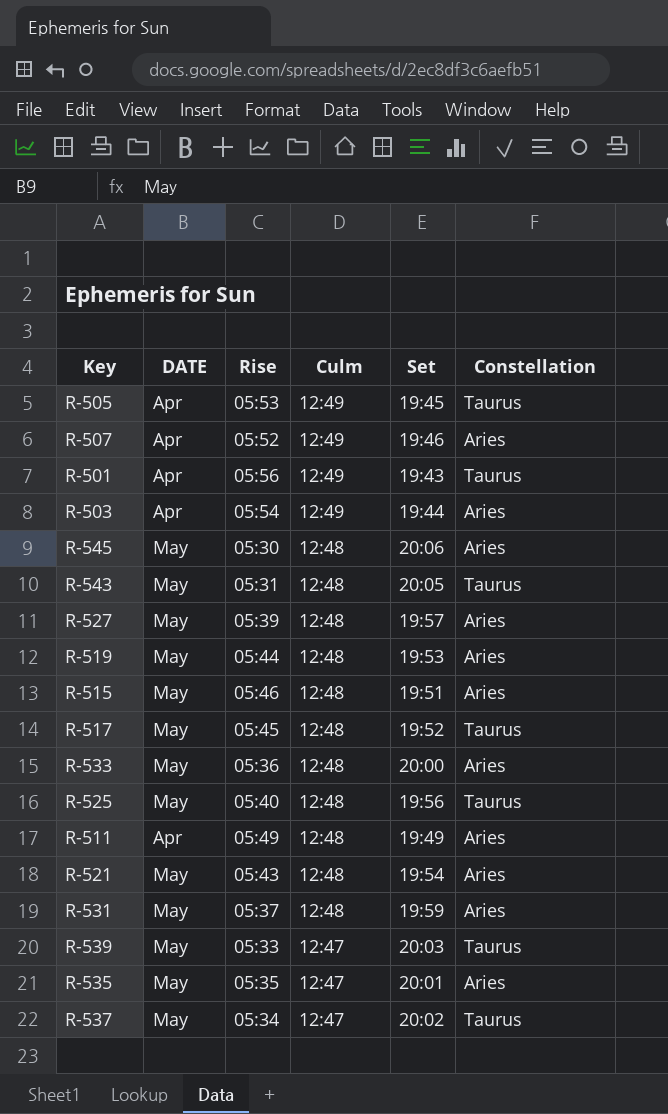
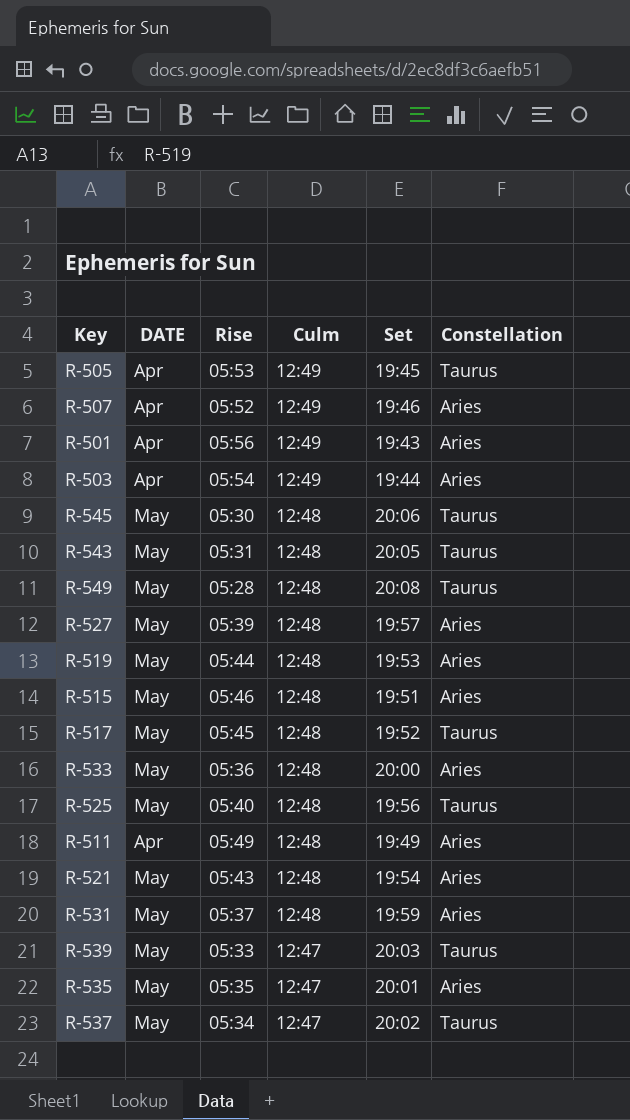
R-501 | Constellation: Taurus -> Aries
R-545 | Constellation: Aries -> Taurus
row R-549: none -> May | 05:28 | 12:48 | 20:08 | Taurus

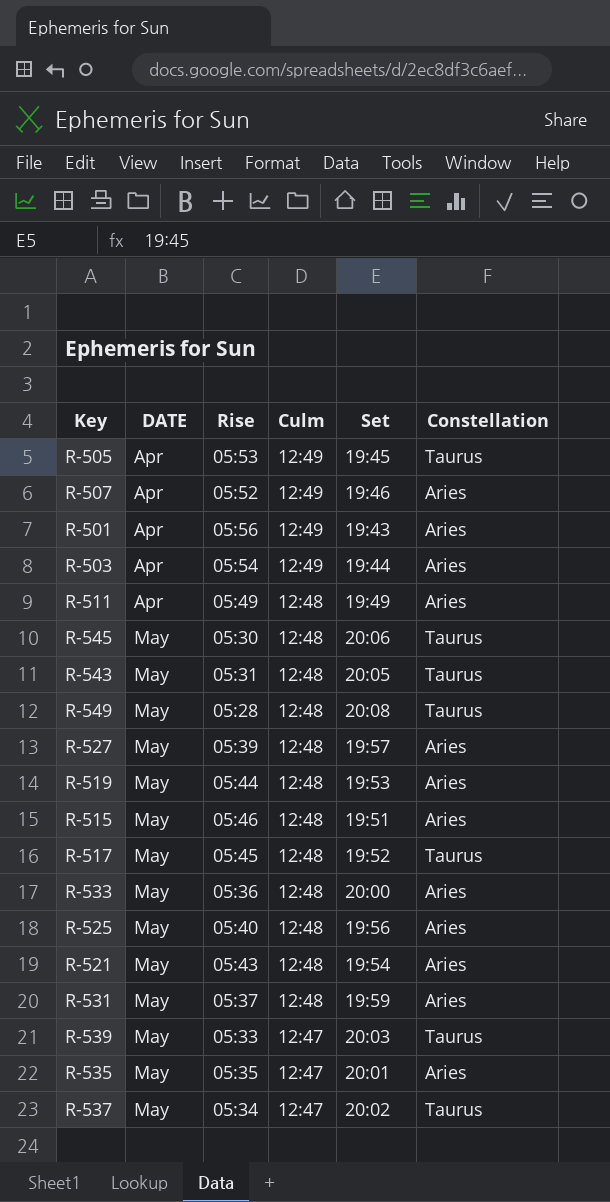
row order: Culm descending -> DATE ascending
R-525 | Constellation: Taurus -> Aries

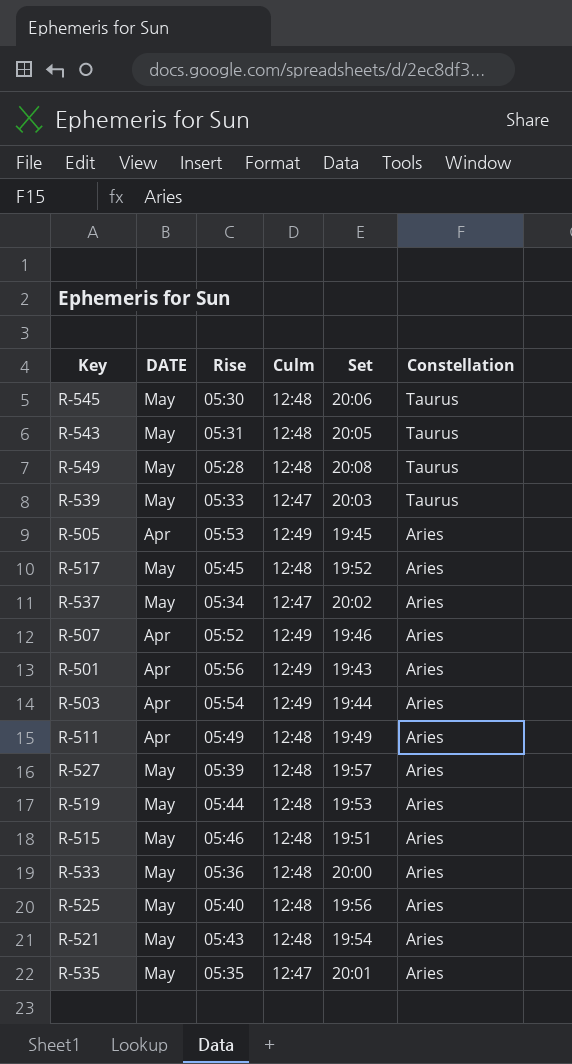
row order: DATE ascending -> Constellation descending
row R-531: May | 05:37 | 12:48 | 19:59 | Aries -> none
R-505 | Constellation: Taurus -> Aries
R-517 | Constellation: Taurus -> Aries
R-537 | Constellation: Taurus -> Aries

